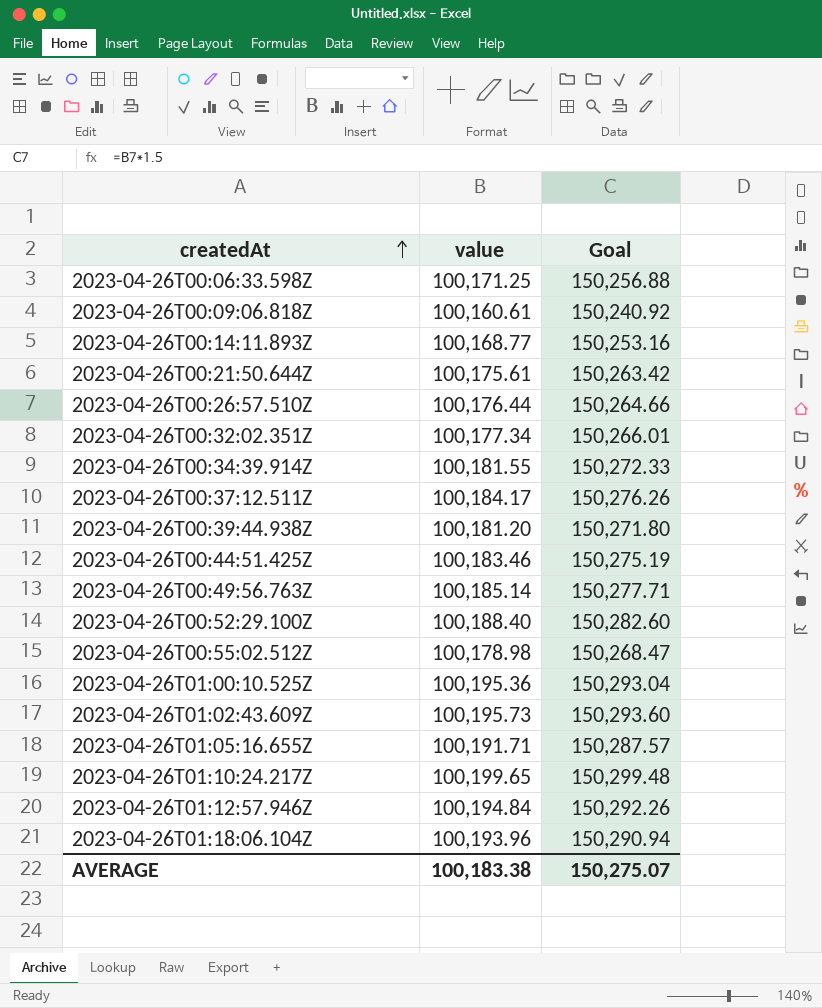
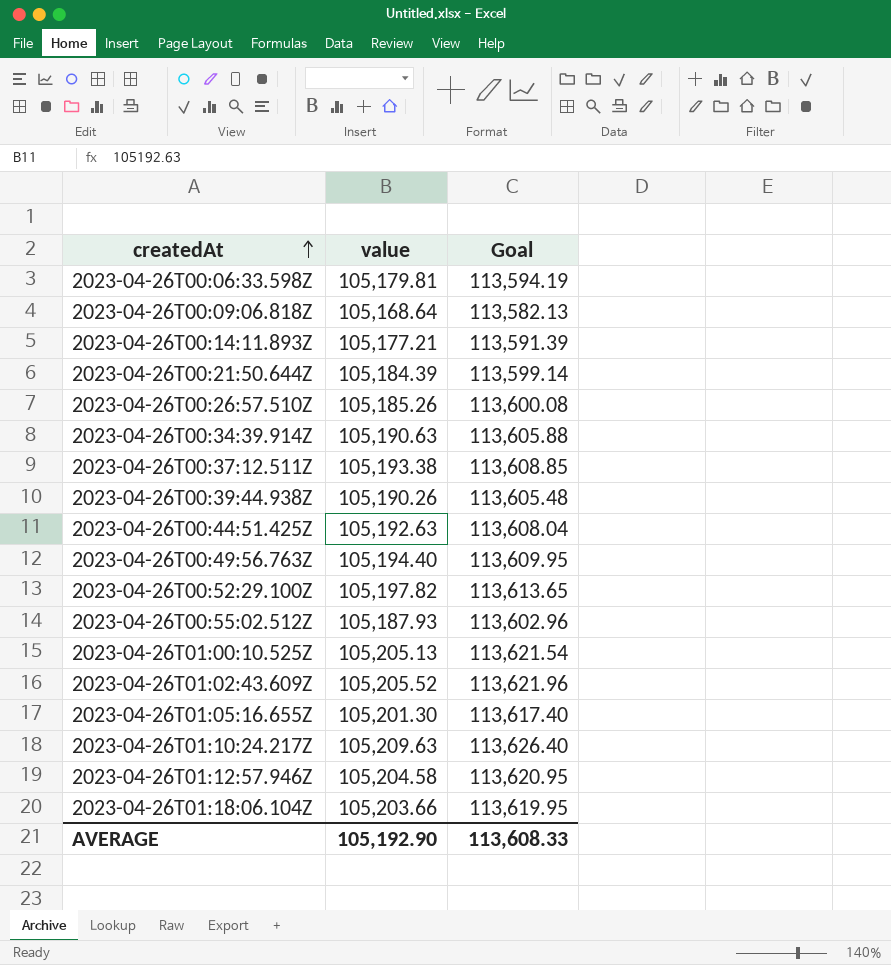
column Goal | formula: [value] * 1.5 -> [value] * 1.08
row 2023-04-26T00:32:02.351Z: 100,177.34 | 150,266.01 -> none
2023-04-26T00:06:33.598Z | value: 100,171.25 -> 105,179.81
2023-04-26T00:09:06.818Z | value: 100,160.61 -> 105,168.64
2023-04-26T00:14:11.893Z | value: 100,168.77 -> 105,177.21
2023-04-26T00:21:50.644Z | value: 100,175.61 -> 105,184.39
2023-04-26T00:26:57.510Z | value: 100,176.44 -> 105,185.26
2023-04-26T00:34:39.914Z | value: 100,181.55 -> 105,190.63
2023-04-26T00:37:12.511Z | value: 100,184.17 -> 105,193.38
2023-04-26T00:39:44.938Z | value: 100,181.20 -> 105,190.26
2023-04-26T00:44:51.425Z | value: 100,183.46 -> 105,192.63
2023-04-26T00:49:56.763Z | value: 100,185.14 -> 105,194.40
2023-04-26T00:52:29.100Z | value: 100,188.40 -> 105,197.82
2023-04-26T00:55:02.512Z | value: 100,178.98 -> 105,187.93
2023-04-26T01:00:10.525Z | value: 100,195.36 -> 105,205.13
2023-04-26T01:02:43.609Z | value: 100,195.73 -> 105,205.52
2023-04-26T01:05:16.655Z | value: 100,191.71 -> 105,201.30
2023-04-26T01:10:24.217Z | value: 100,199.65 -> 105,209.63
2023-04-26T01:12:57.946Z | value: 100,194.84 -> 105,204.58
2023-04-26T01:18:06.104Z | value: 100,193.96 -> 105,203.66
AVERAGE | value: 100,183.38 -> 105,192.90
AVERAGE | Goal: 150,275.07 -> 113,608.33

